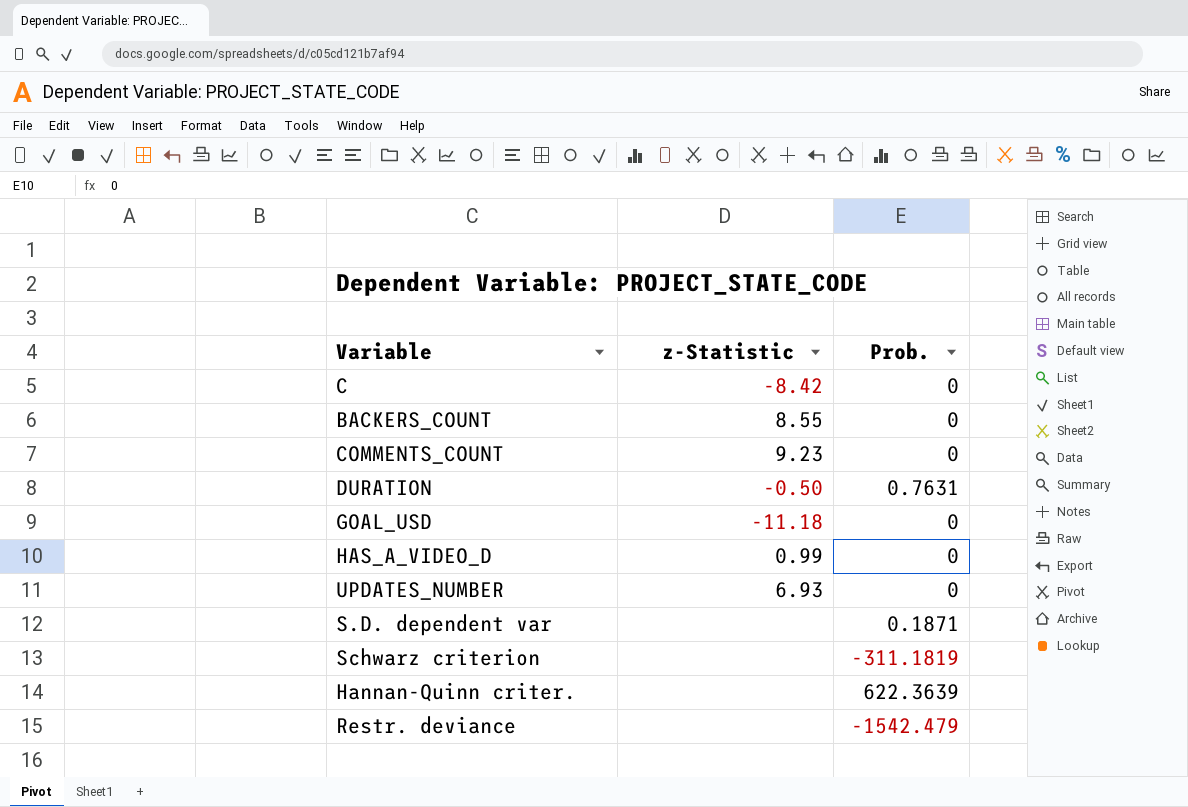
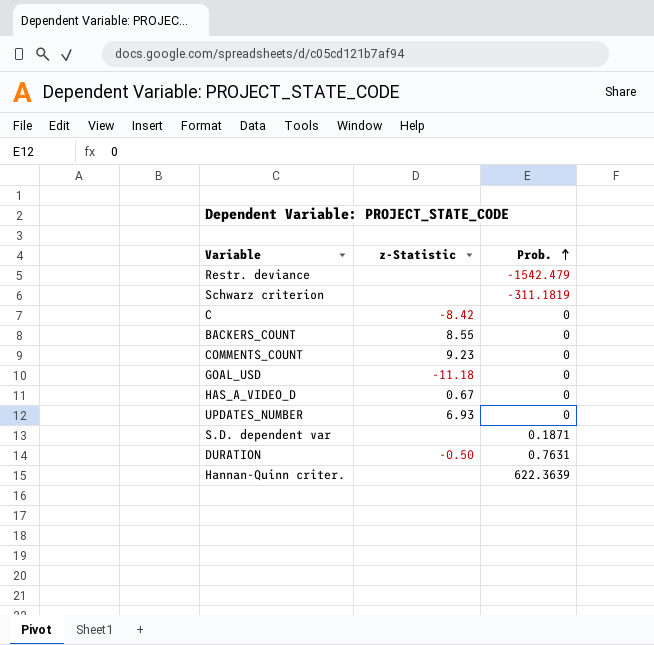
row order: none -> Prob. ascending
HAS_A_VIDEO_D | z-Statistic: 0.99 -> 0.67

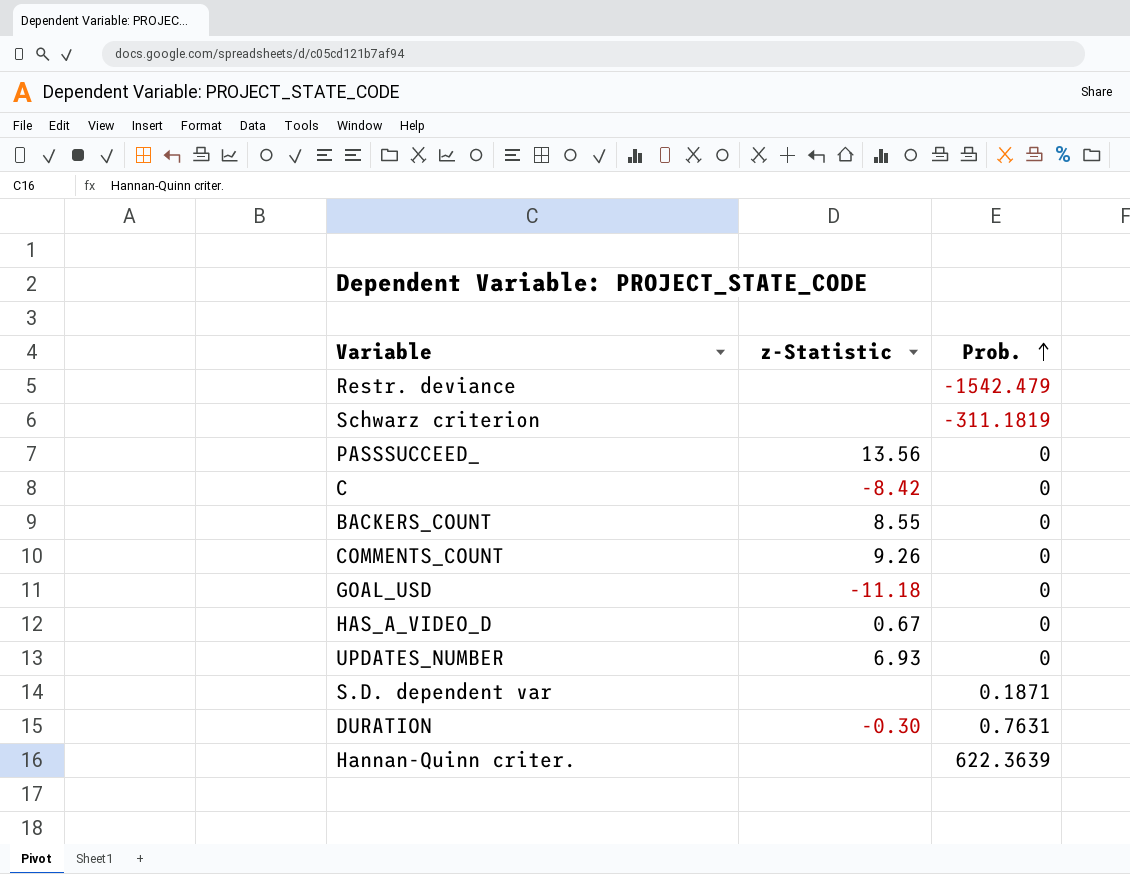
row PASSSUCCEED_: none -> 13.56 | 0
COMMENTS_COUNT | z-Statistic: 9.23 -> 9.26
DURATION | z-Statistic: -0.50 -> -0.30

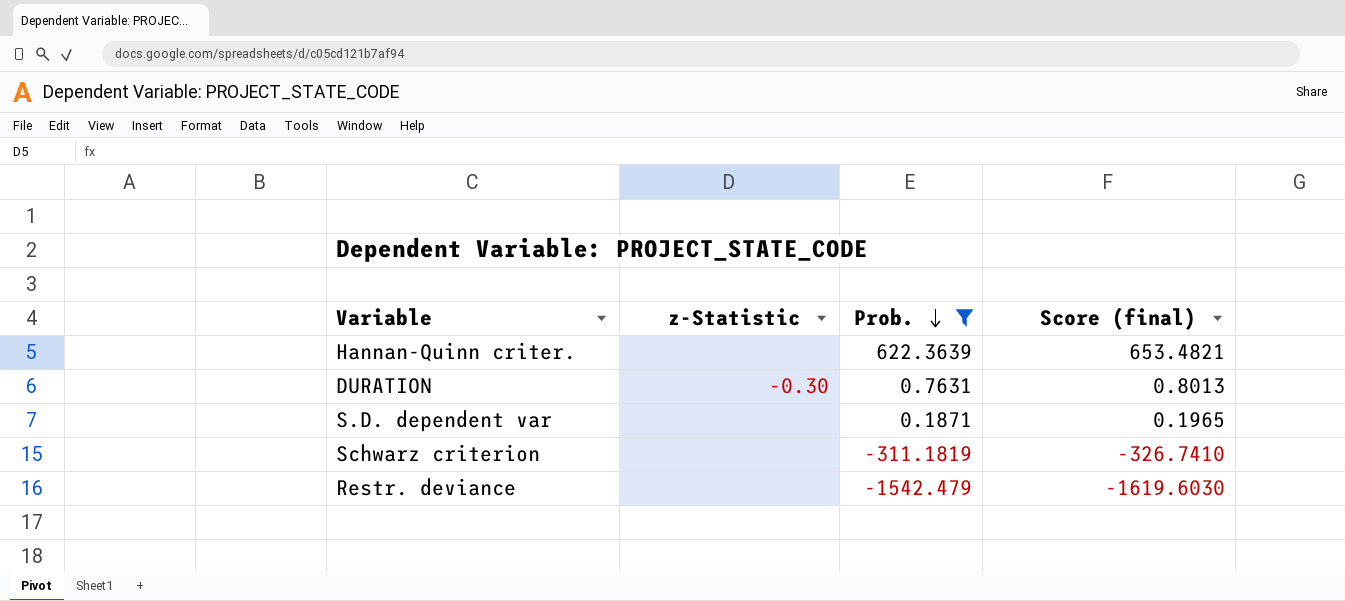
filter: none -> Prob. != 0
row order: Prob. ascending -> Prob. descending
column Score (final) | formula: none -> [Prob.] * 1.05

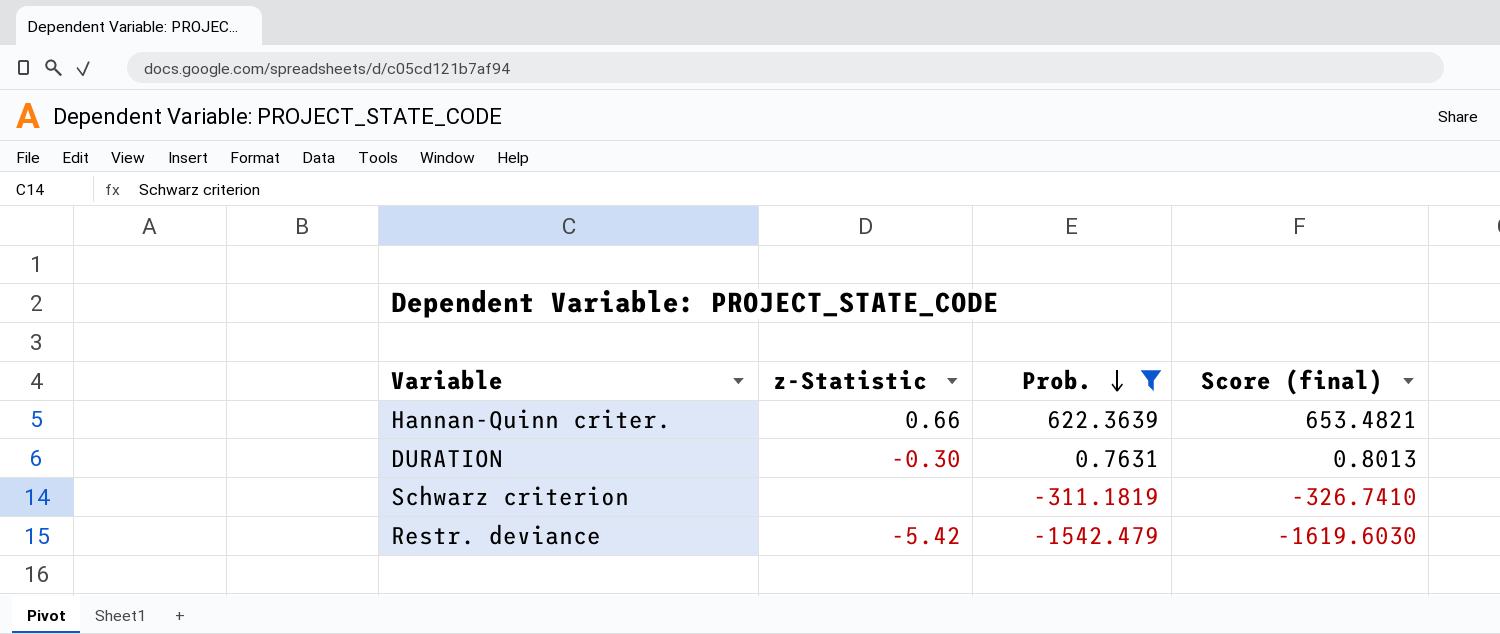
row S.D. dependent var: none | 0.1871 | 0.1965 -> none
Hannan-Quinn criter. | z-Statistic: none -> 0.66
Restr. deviance | z-Statistic: none -> -5.42

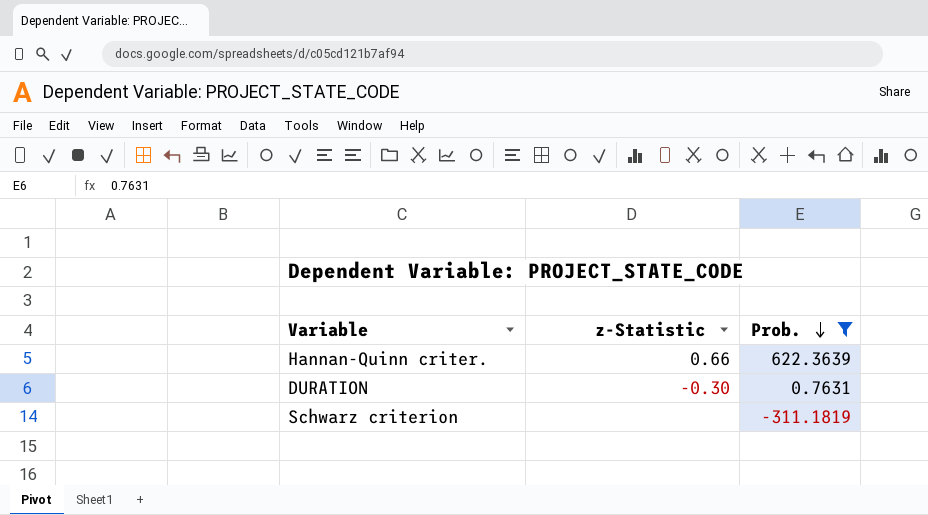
column Score (final) | formula: [Prob.] * 1.05 -> none
row Restr. deviance: -5.42 | -1542.479 | -1619.6030 -> none

